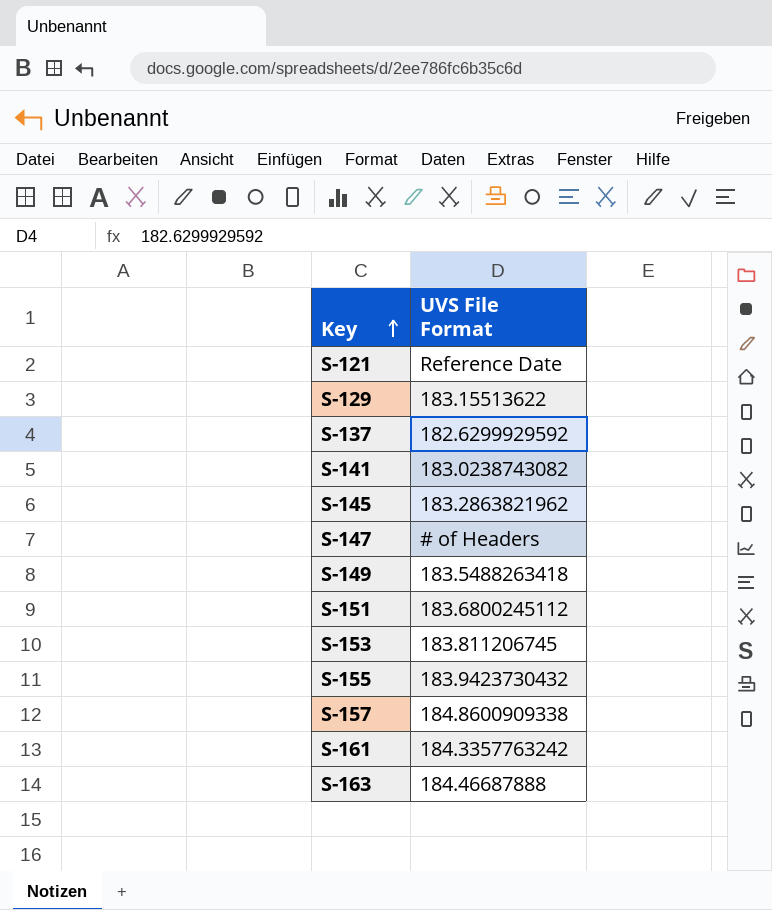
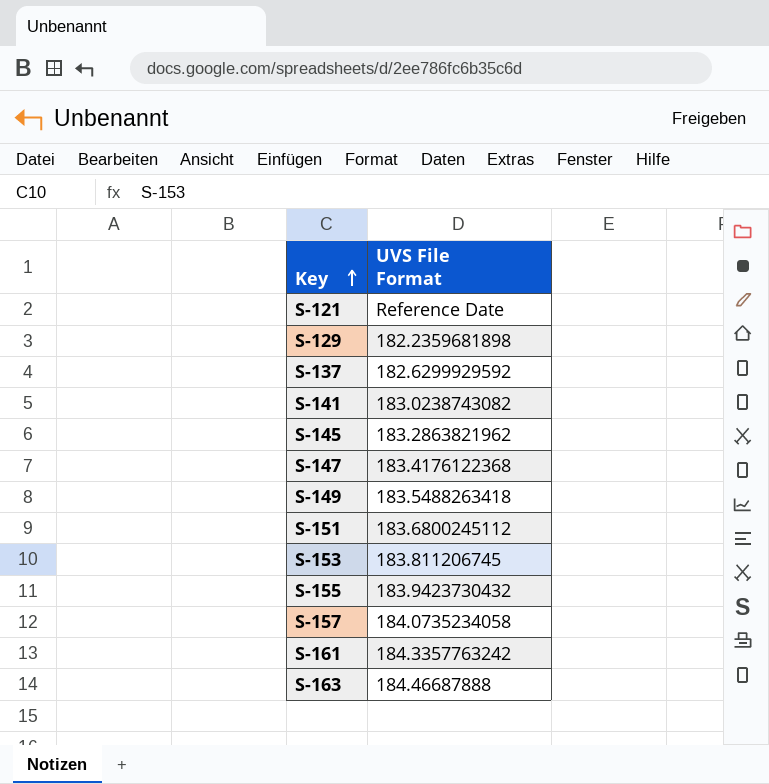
S-129 | UVS File Format: 183.15513622 -> 182.2359681898
S-147 | UVS File Format: # of Headers -> 183.4176122368
S-157 | UVS File Format: 184.8600909338 -> 184.0735234058

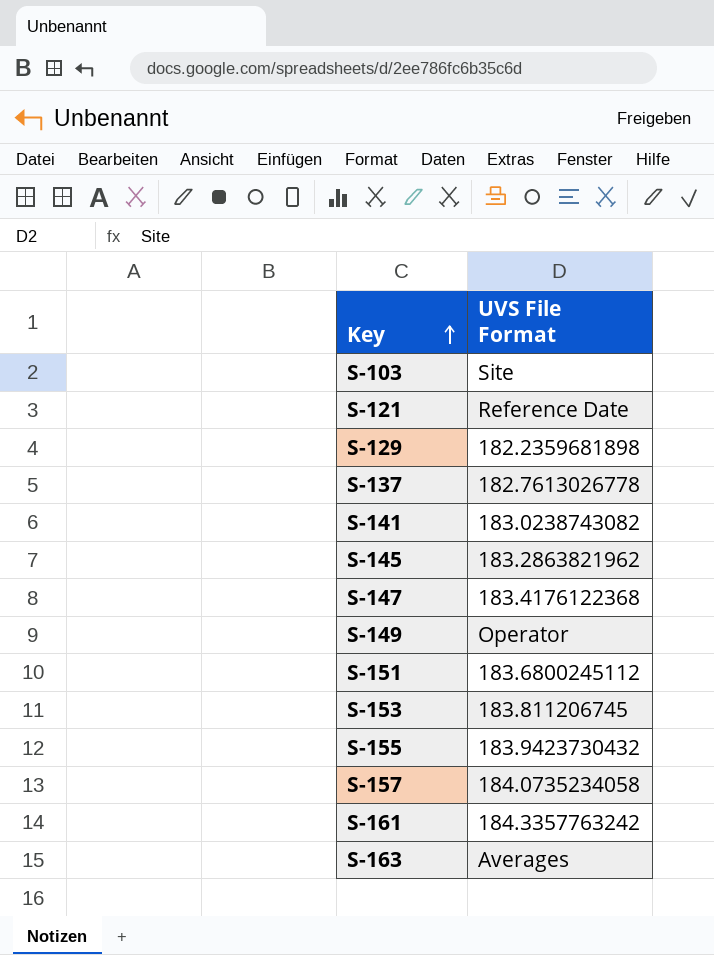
row S-103: none -> Site
S-137 | UVS File Format: 182.6299929592 -> 182.7613026778
S-149 | UVS File Format: 183.5488263418 -> Operator
S-163 | UVS File Format: 184.46687888 -> Averages

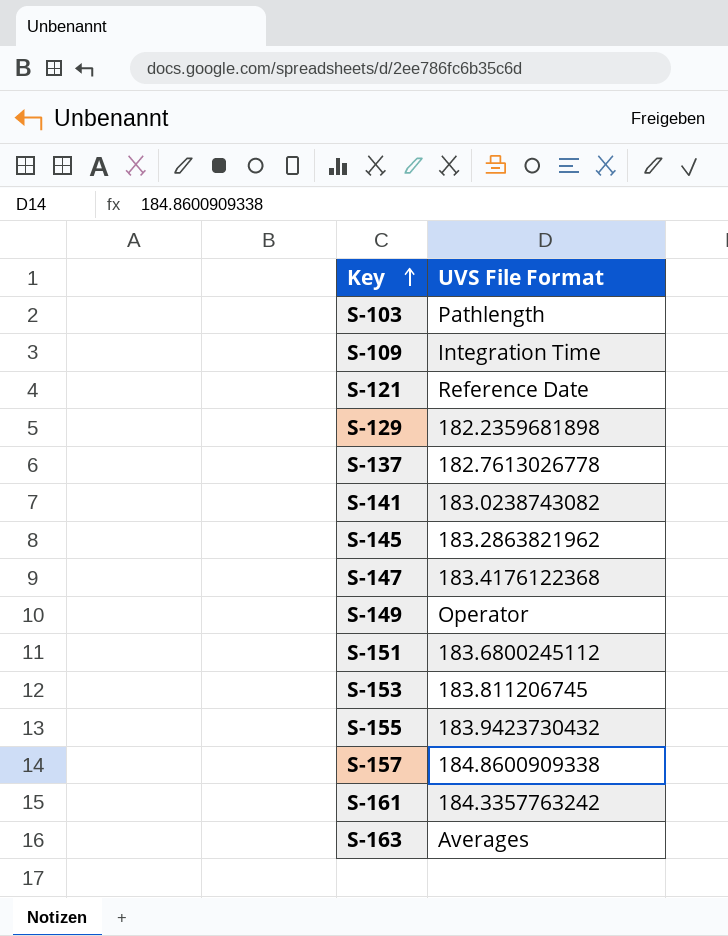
S-103 | UVS File Format: Site -> Pathlength
row S-109: none -> Integration Time
S-157 | UVS File Format: 184.0735234058 -> 184.8600909338

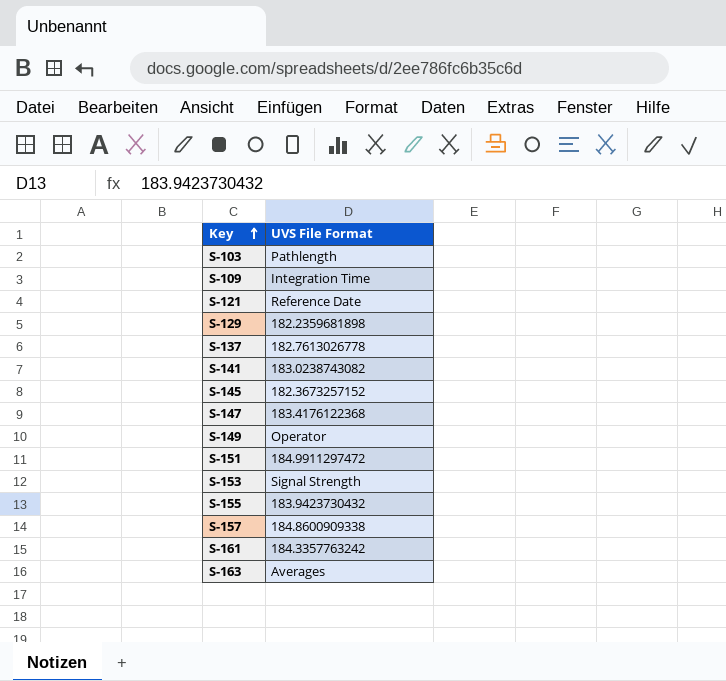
S-145 | UVS File Format: 183.2863821962 -> 182.3673257152
S-151 | UVS File Format: 183.6800245112 -> 184.9911297472
S-153 | UVS File Format: 183.811206745 -> Signal Strength

